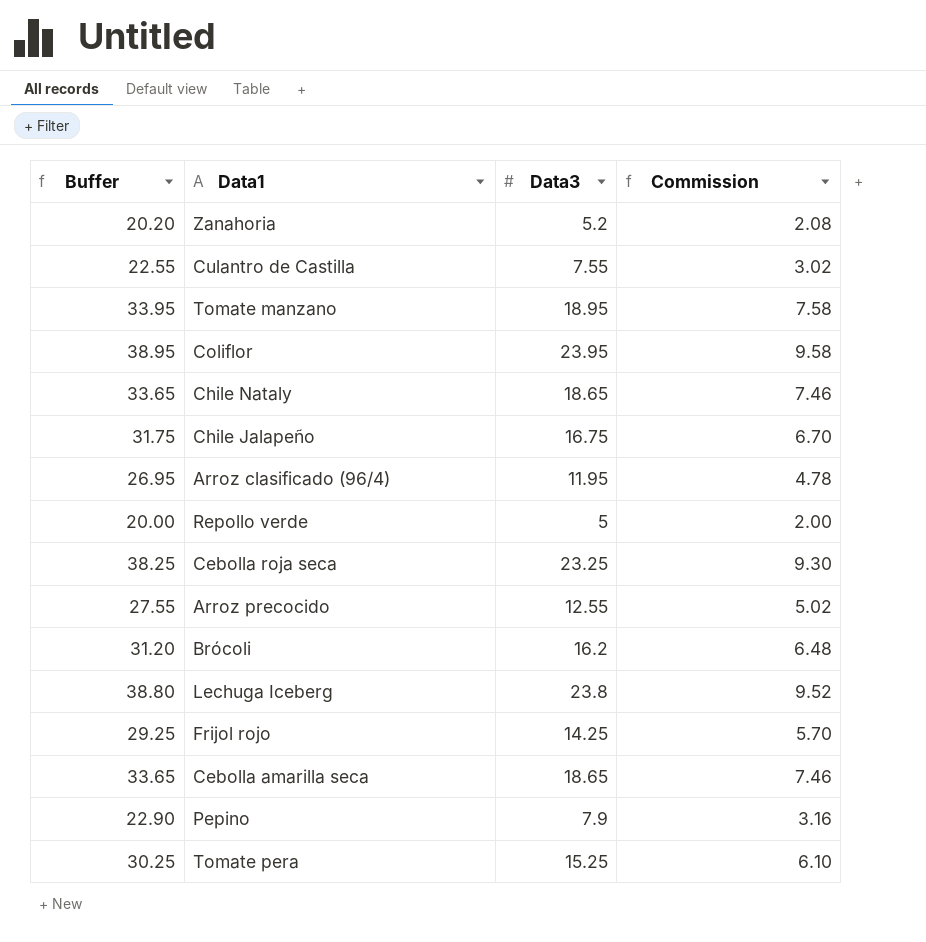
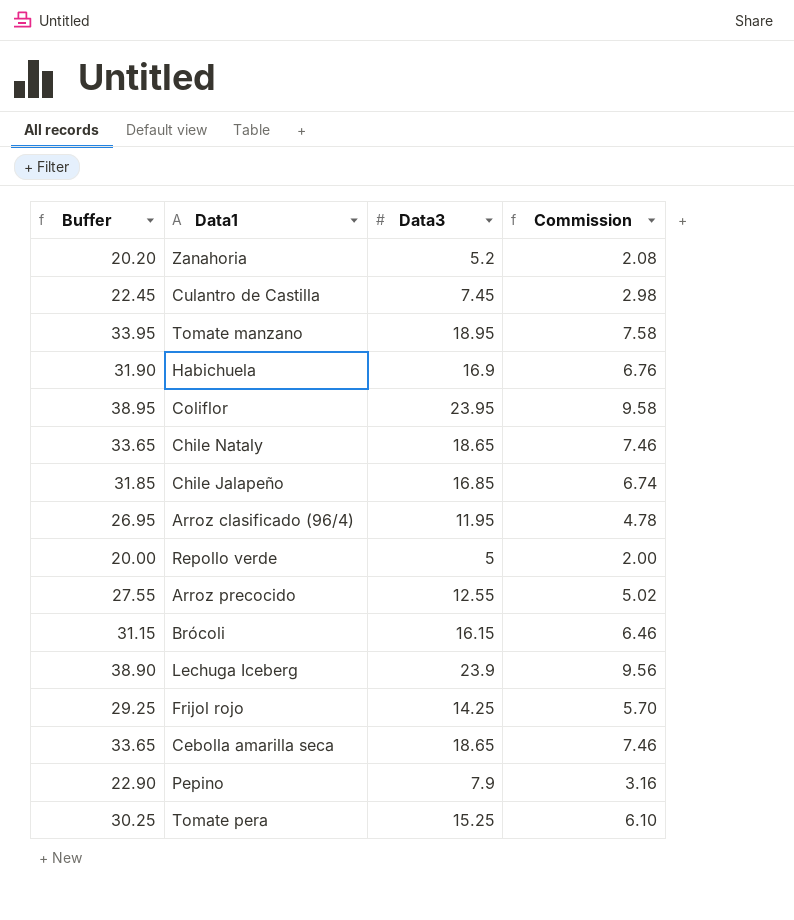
row Cebolla roja seca: 38.25 | 23.25 | 9.30 -> none
Culantro de Castilla | Buffer: 22.55 -> 22.45
Culantro de Castilla | Data3: 7.55 -> 7.45
Culantro de Castilla | Commission: 3.02 -> 2.98
row Habichuela: none -> 31.90 | 16.9 | 6.76
Chile Jalapeño | Buffer: 31.75 -> 31.85
Chile Jalapeño | Data3: 16.75 -> 16.85
Chile Jalapeño | Commission: 6.70 -> 6.74
Brócoli | Buffer: 31.20 -> 31.15
Brócoli | Data3: 16.2 -> 16.15
Brócoli | Commission: 6.48 -> 6.46
Lechuga Iceberg | Buffer: 38.80 -> 38.90
Lechuga Iceberg | Data3: 23.8 -> 23.9
Lechuga Iceberg | Commission: 9.52 -> 9.56

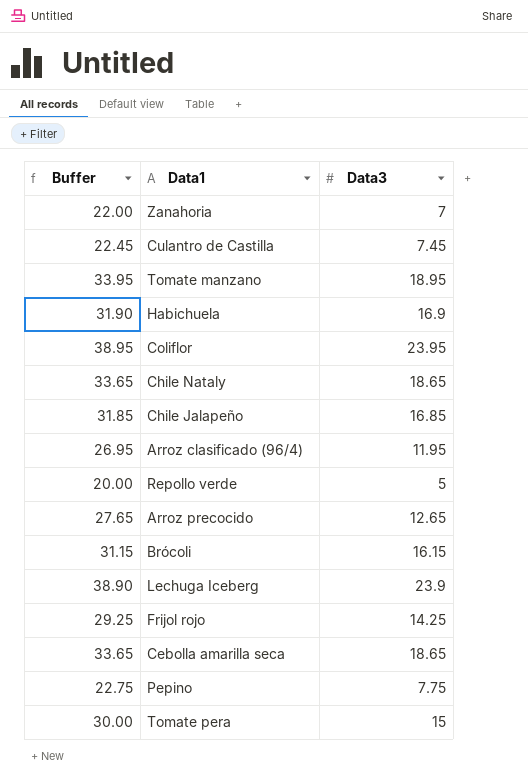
column Commission | formula: [Data3] * 0.4 -> none
Zanahoria | Buffer: 20.20 -> 22.00
Zanahoria | Data3: 5.2 -> 7
Arroz precocido | Buffer: 27.55 -> 27.65
Arroz precocido | Data3: 12.55 -> 12.65
Pepino | Buffer: 22.90 -> 22.75
Pepino | Data3: 7.9 -> 7.75
Tomate pera | Buffer: 30.25 -> 30.00
Tomate pera | Data3: 15.25 -> 15

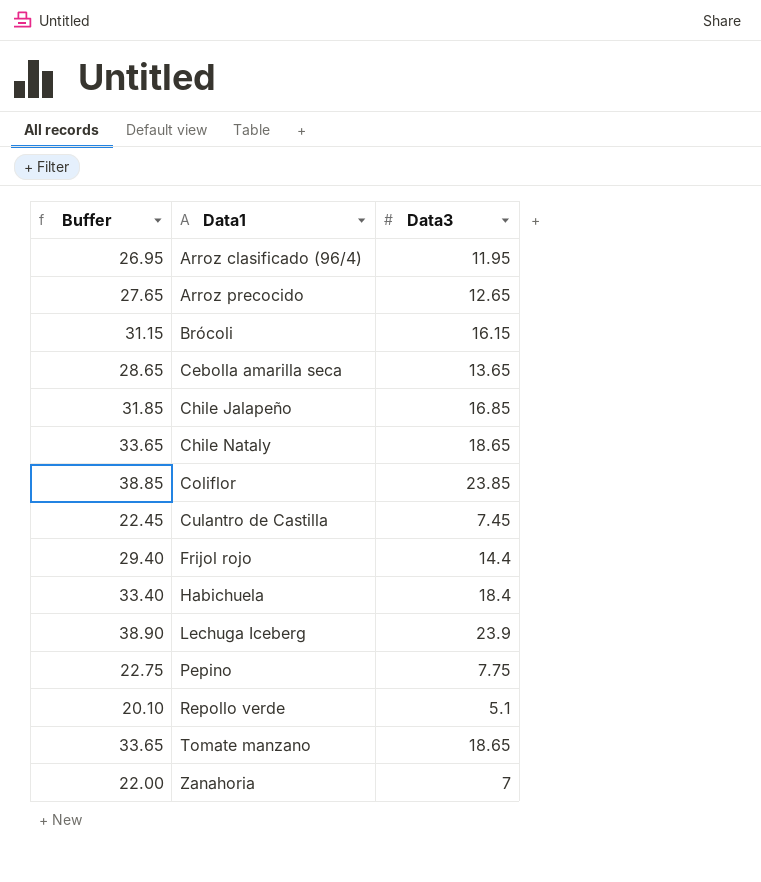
row order: none -> Data1 ascending
row Tomate pera: 30.00 | 15 -> none
Cebolla amarilla seca | Buffer: 33.65 -> 28.65
Cebolla amarilla seca | Data3: 18.65 -> 13.65
Coliflor | Buffer: 38.95 -> 38.85
Coliflor | Data3: 23.95 -> 23.85
Frijol rojo | Buffer: 29.25 -> 29.40
Frijol rojo | Data3: 14.25 -> 14.4
Habichuela | Buffer: 31.90 -> 33.40
Habichuela | Data3: 16.9 -> 18.4
Repollo verde | Buffer: 20.00 -> 20.10
Repollo verde | Data3: 5 -> 5.1
Tomate manzano | Buffer: 33.95 -> 33.65
Tomate manzano | Data3: 18.95 -> 18.65

